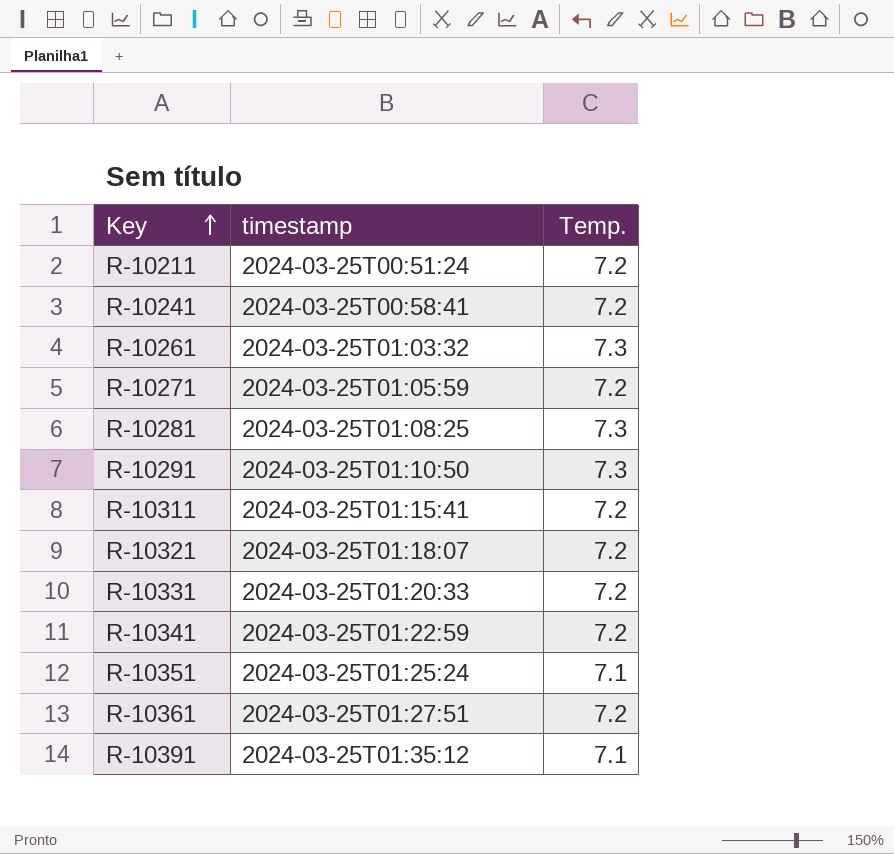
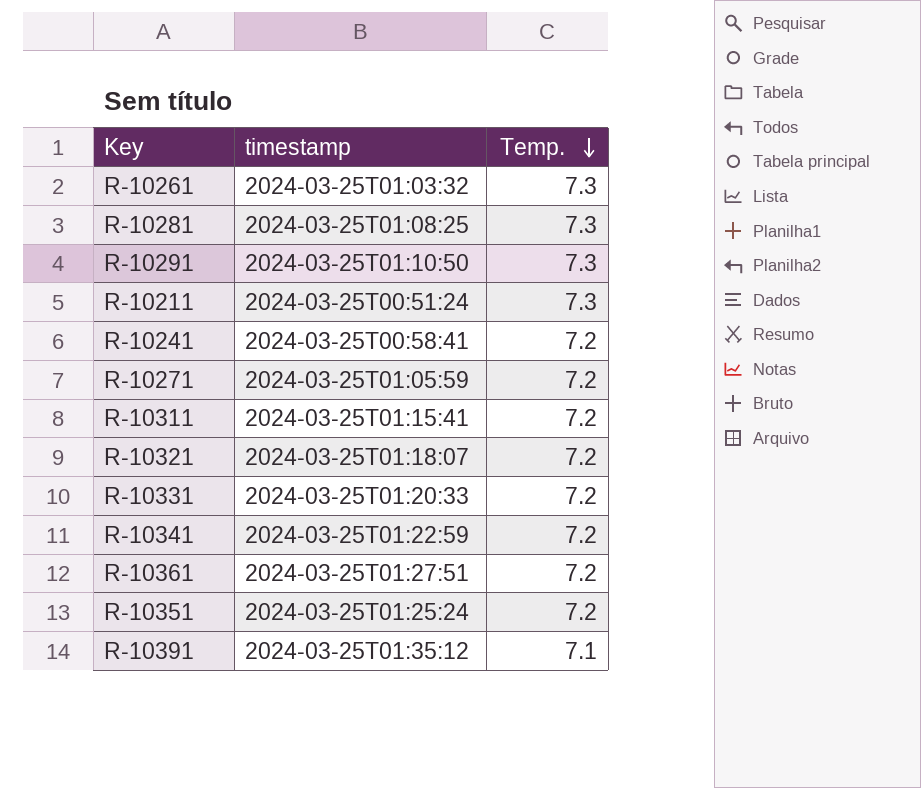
row order: Key ascending -> Temp. descending
R-10211 | Temp.: 7.2 -> 7.3
R-10351 | Temp.: 7.1 -> 7.2

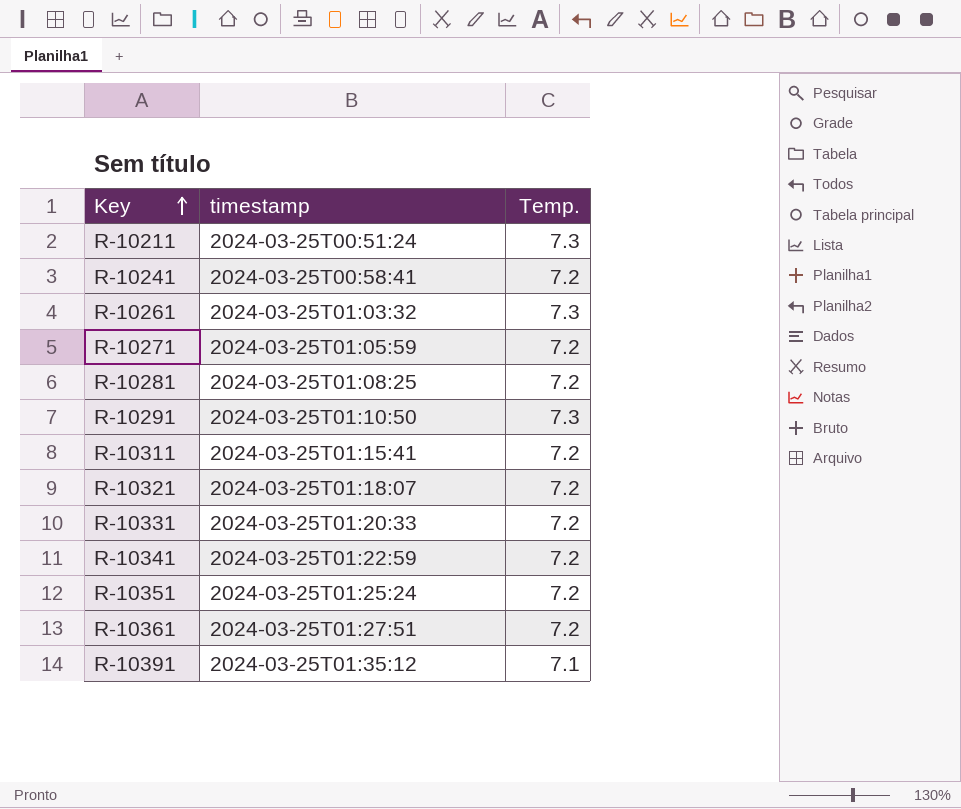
row order: Temp. descending -> Key ascending
R-10281 | Temp.: 7.3 -> 7.2

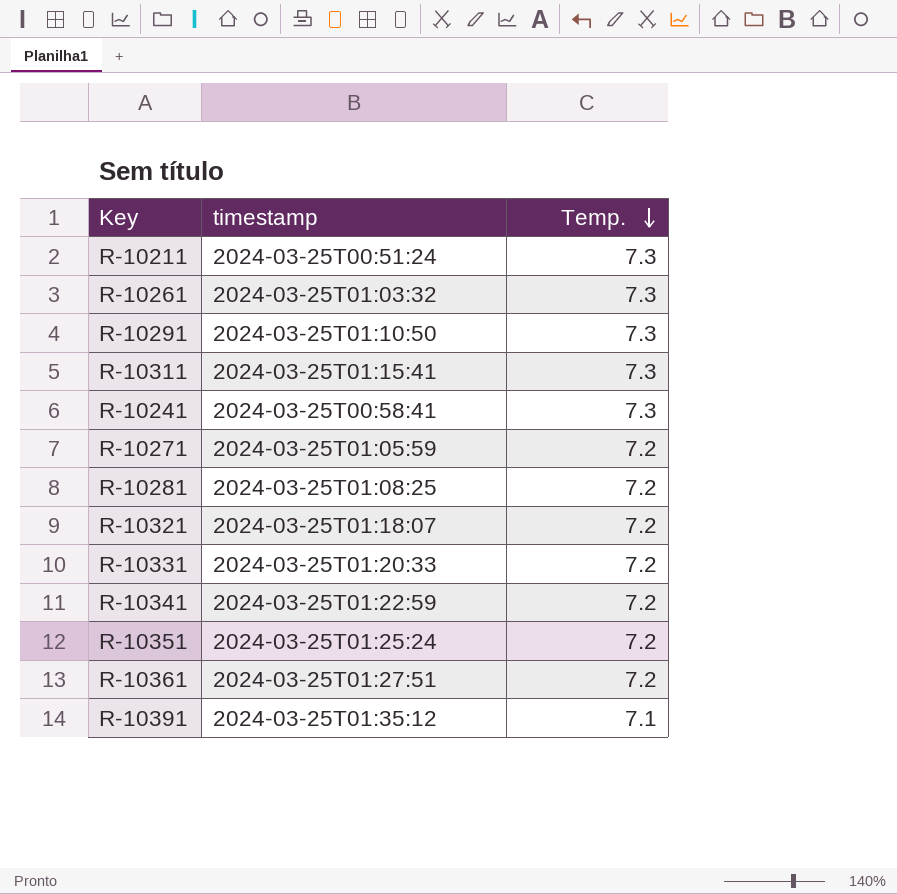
row order: Key ascending -> Temp. descending
R-10311 | Temp.: 7.2 -> 7.3
R-10241 | Temp.: 7.2 -> 7.3

